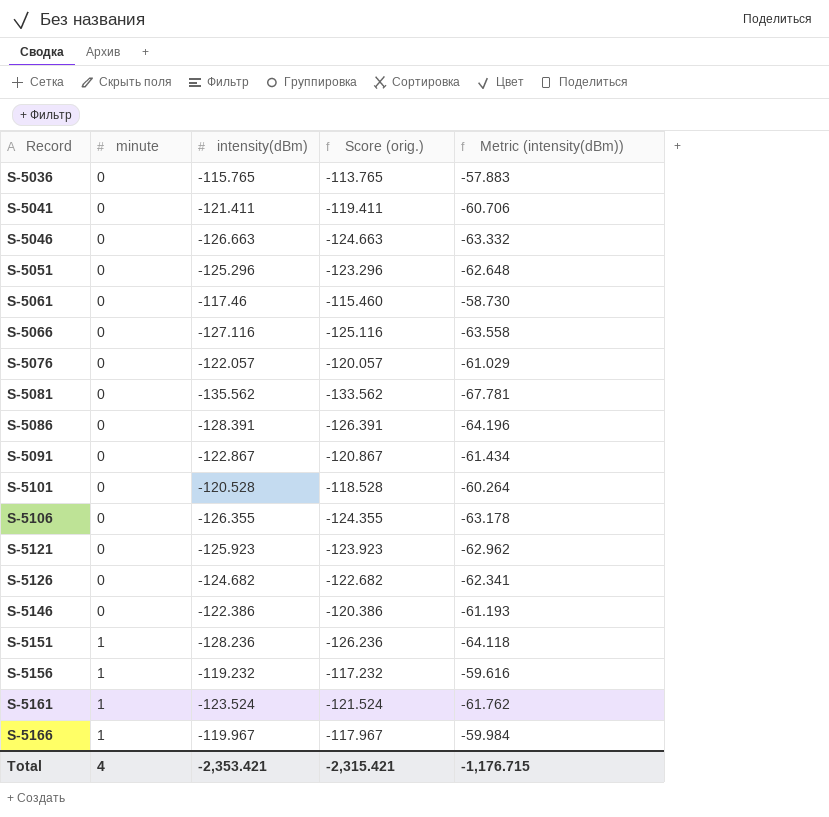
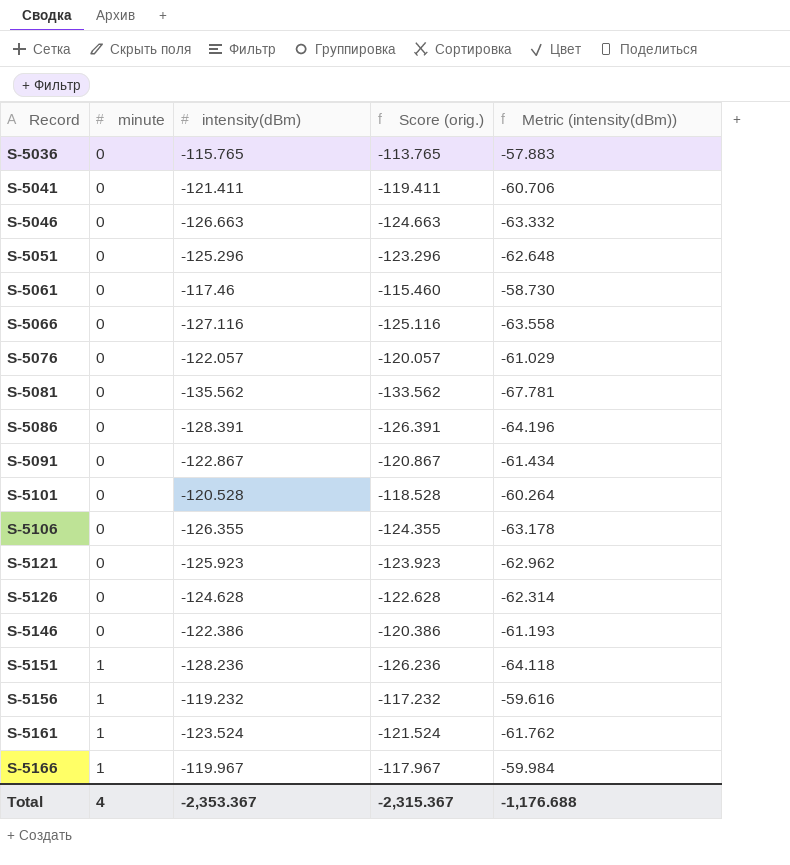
S-5126 | intensity(dBm): -124.682 -> -124.628
S-5126 | Score (orig.): -122.682 -> -122.628
S-5126 | Metric (intensity(dBm)): -62.341 -> -62.314
Total | intensity(dBm): -2,353.421 -> -2,353.367
Total | Score (orig.): -2,315.421 -> -2,315.367
Total | Metric (intensity(dBm)): -1,176.715 -> -1,176.688

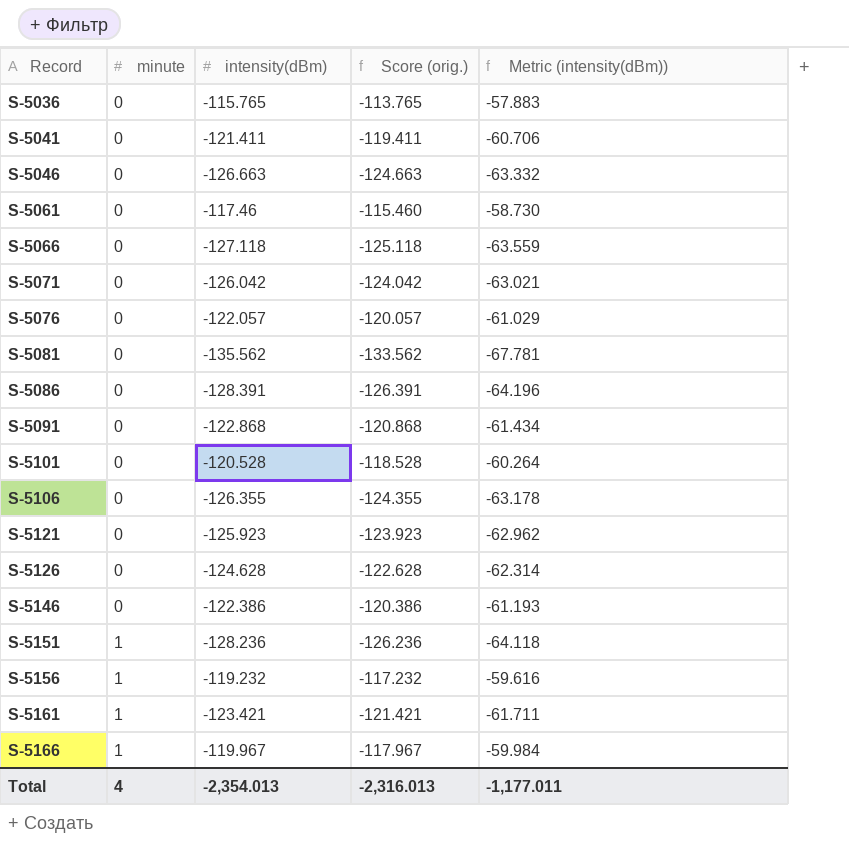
row S-5051: 0 | -125.296 | -123.296 | -62.648 -> none
S-5066 | intensity(dBm): -127.116 -> -127.118
S-5066 | Score (orig.): -125.116 -> -125.118
S-5066 | Metric (intensity(dBm)): -63.558 -> -63.559
row S-5071: none -> 0 | -126.042 | -124.042 | -63.021
S-5091 | intensity(dBm): -122.867 -> -122.868
S-5091 | Score (orig.): -120.867 -> -120.868
S-5161 | intensity(dBm): -123.524 -> -123.421
S-5161 | Score (orig.): -121.524 -> -121.421
S-5161 | Metric (intensity(dBm)): -61.762 -> -61.711
Total | intensity(dBm): -2,353.367 -> -2,354.013
Total | Score (orig.): -2,315.367 -> -2,316.013
Total | Metric (intensity(dBm)): -1,176.688 -> -1,177.011

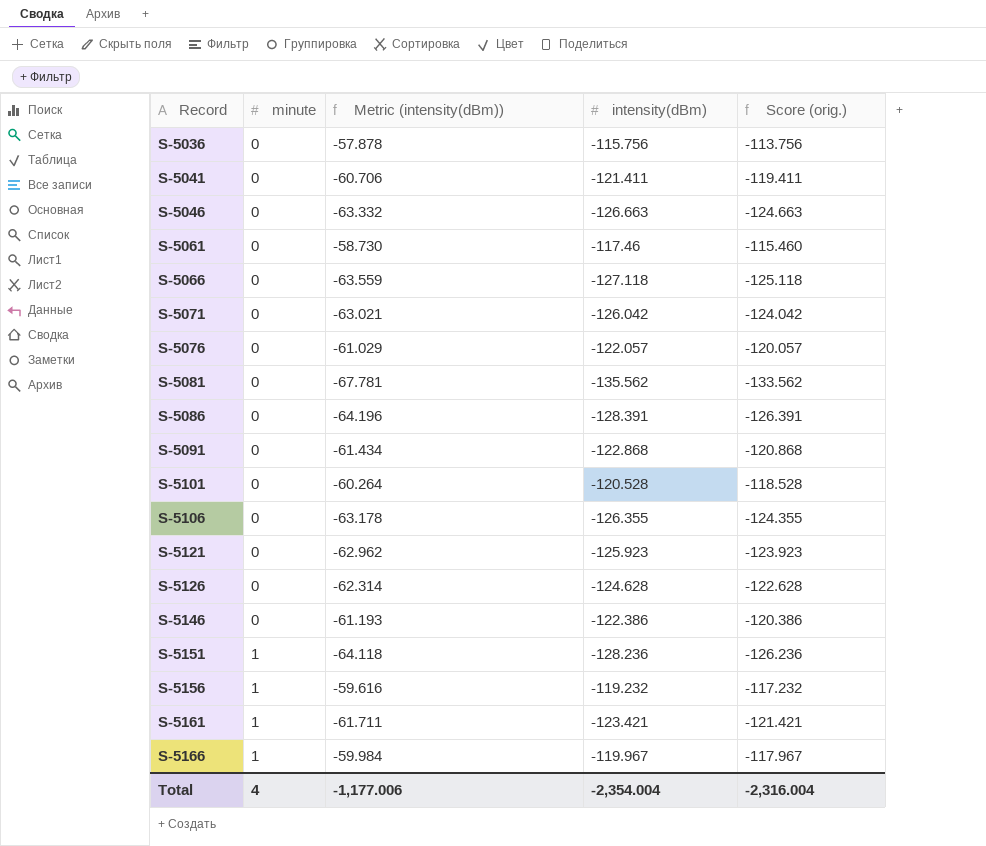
column Metric (intensity(dBm)) | position: 5 -> 3
S-5036 | Metric (intensity(dBm)): -57.883 -> -57.878
S-5036 | intensity(dBm): -115.765 -> -115.756
S-5036 | Score (orig.): -113.765 -> -113.756
Total | Metric (intensity(dBm)): -1,177.011 -> -1,177.006
Total | intensity(dBm): -2,354.013 -> -2,354.004
Total | Score (orig.): -2,316.013 -> -2,316.004

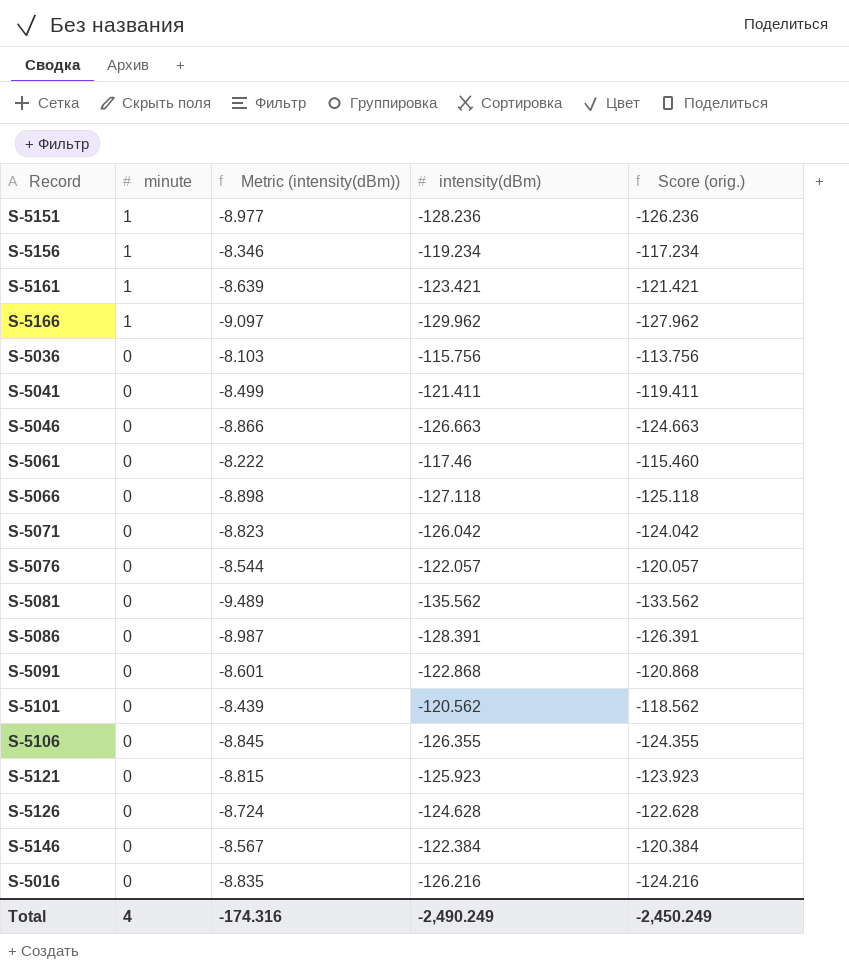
row order: Record ascending -> minute descending
column Metric (intensity(dBm)) | formula: [intensity(dBm)] * 0.5 -> [intensity(dBm)] * 0.07
S-5156 | intensity(dBm): -119.232 -> -119.234
S-5156 | Score (orig.): -117.232 -> -117.234
S-5166 | intensity(dBm): -119.967 -> -129.962
S-5166 | Score (orig.): -117.967 -> -127.962
S-5101 | intensity(dBm): -120.528 -> -120.562
S-5101 | Score (orig.): -118.528 -> -118.562
S-5146 | intensity(dBm): -122.386 -> -122.384
S-5146 | Score (orig.): -120.386 -> -120.384
row S-5016: none -> 0 | -8.835 | -126.216 | -124.216
Total | Metric (intensity(dBm)): -1,177.006 -> -174.316
Total | intensity(dBm): -2,354.004 -> -2,490.249
Total | Score (orig.): -2,316.004 -> -2,450.249

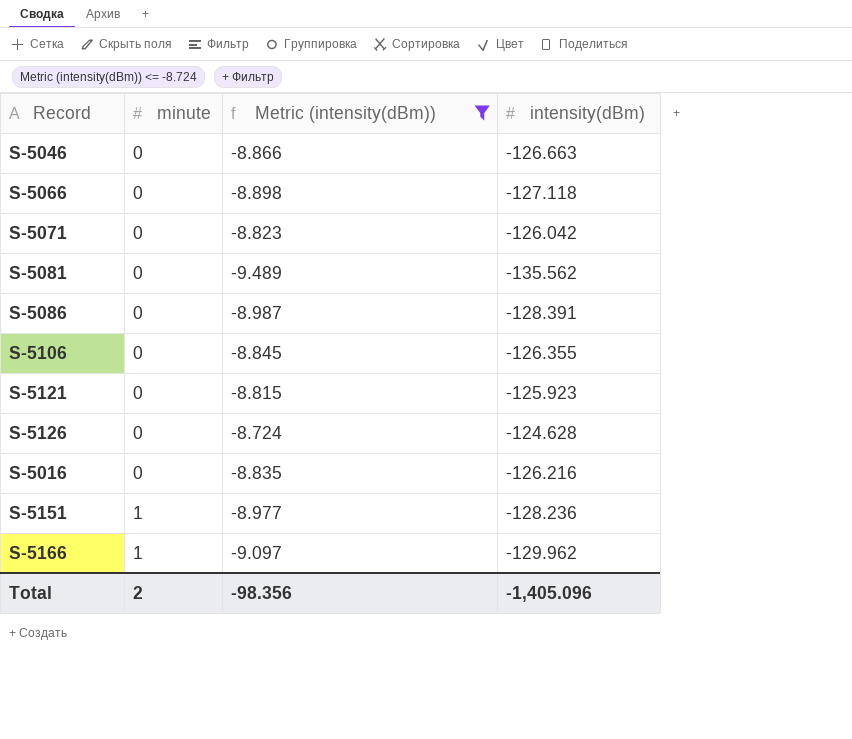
filter: none -> Metric (intensity(dBm)) <= -8.724
row order: minute descending -> minute ascending
column Score (orig.) | formula: [intensity(dBm)] + 2 -> none
Total | minute: 4 -> 2
Total | Metric (intensity(dBm)): -174.316 -> -98.356
Total | intensity(dBm): -2,490.249 -> -1,405.096

